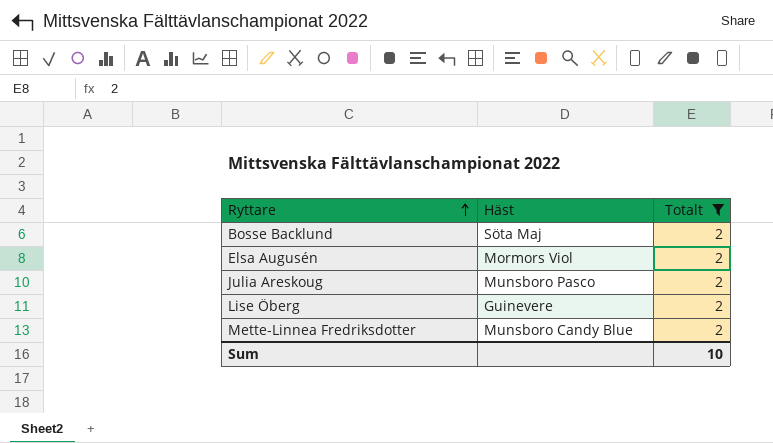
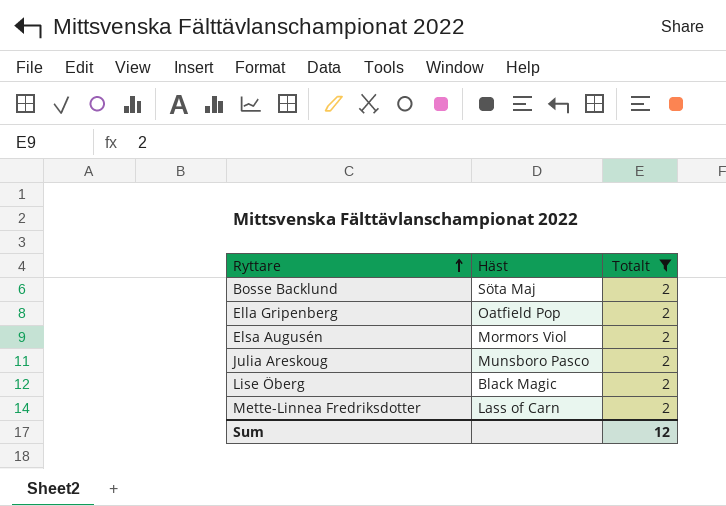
row Ella Gripenberg: none -> Oatfield Pop | 2
Lise Öberg | Häst: Guinevere -> Black Magic
Mette-Linnea Fredriksdotter | Häst: Munsboro Candy Blue -> Lass of Carn
Sum | Totalt: 10 -> 12

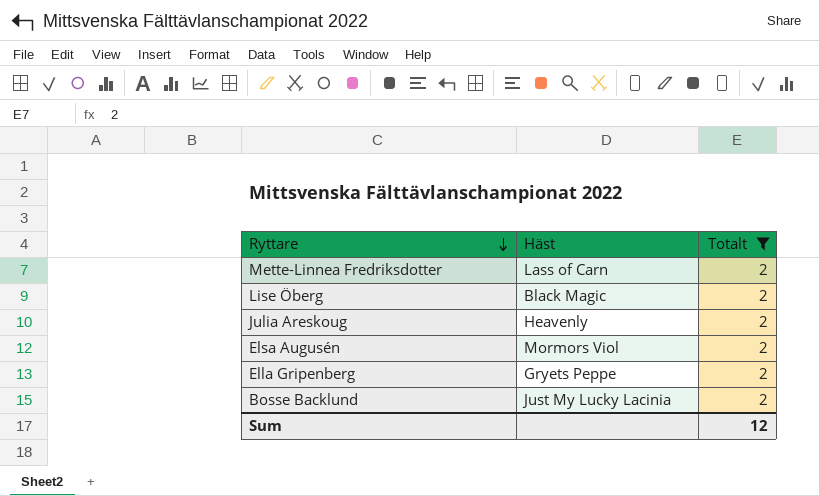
row order: Ryttare ascending -> Ryttare descending
Julia Areskoug | Häst: Munsboro Pasco -> Heavenly
Ella Gripenberg | Häst: Oatfield Pop -> Gryets Peppe
Bosse Backlund | Häst: Söta Maj -> Just My Lucky Lacinia

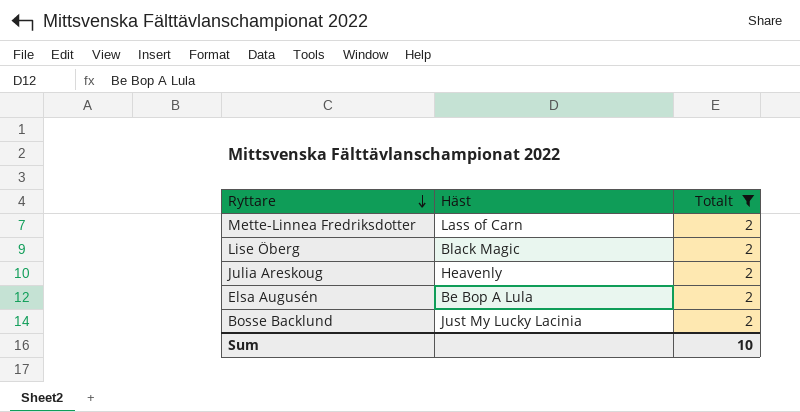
row Ella Gripenberg: Gryets Peppe | 2 -> none
Elsa Augusén | Häst: Mormors Viol -> Be Bop A Lula
Sum | Totalt: 12 -> 10

